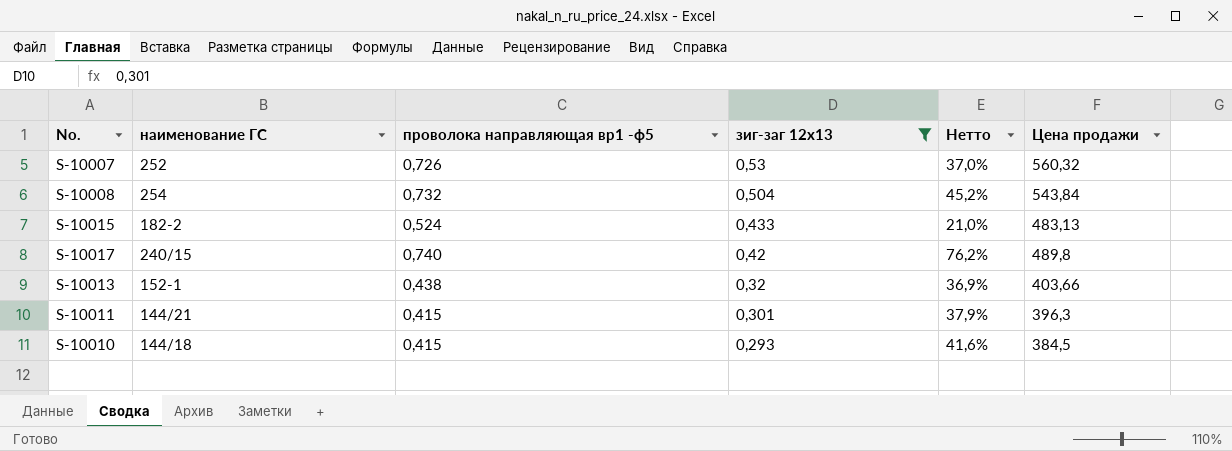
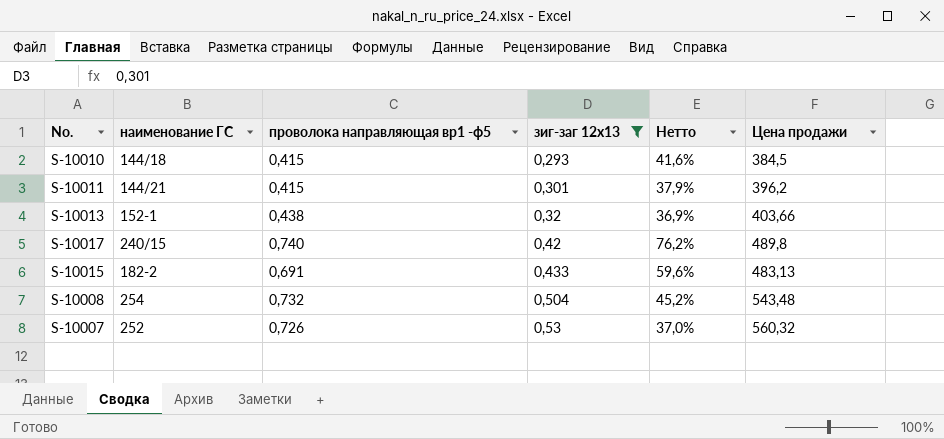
row order: зиг-заг 12х13 descending -> зиг-заг 12х13 ascending
S-10011 | Цена продажи: 396,3 -> 396,2
S-10015 | проволока направляющая вр1 -ф5: 0,524 -> 0,691
S-10015 | Нетто: 21,0% -> 59,6%
S-10008 | Цена продажи: 543,84 -> 543,48

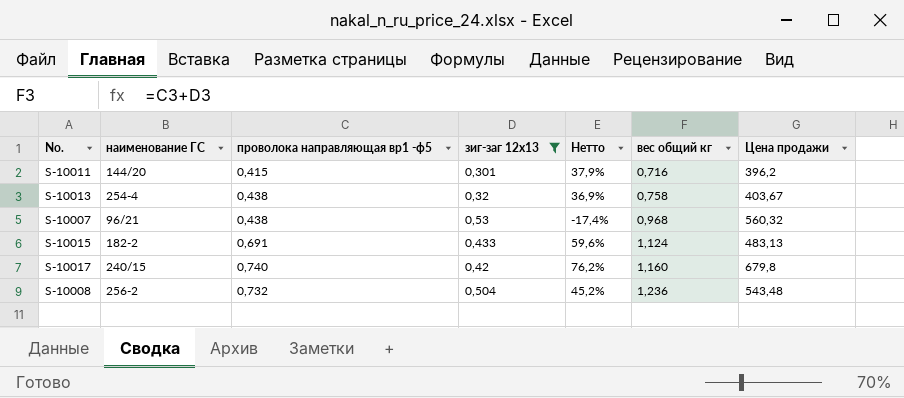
row order: зиг-заг 12х13 ascending -> вес общий кг ascending
column вес общий кг | formula: none -> [проволока направляющая вр1 -ф5] + [зиг-заг 12х13]
row S-10010: 144/18 | 0,415 | 0,293 | 41,6% | 384,5 -> none
S-10011 | наименование ГС: 144/21 -> 144/20
S-10013 | наименование ГС: 152-1 -> 254-4
S-10013 | Цена продажи: 403,66 -> 403,67
S-10007 | наименование ГС: 252 -> 96/21
S-10007 | проволока направляющая вр1 -ф5: 0,726 -> 0,438
S-10007 | Нетто: 37,0% -> -17,4%
S-10017 | Цена продажи: 489,8 -> 679,8
S-10008 | наименование ГС: 254 -> 256-2

